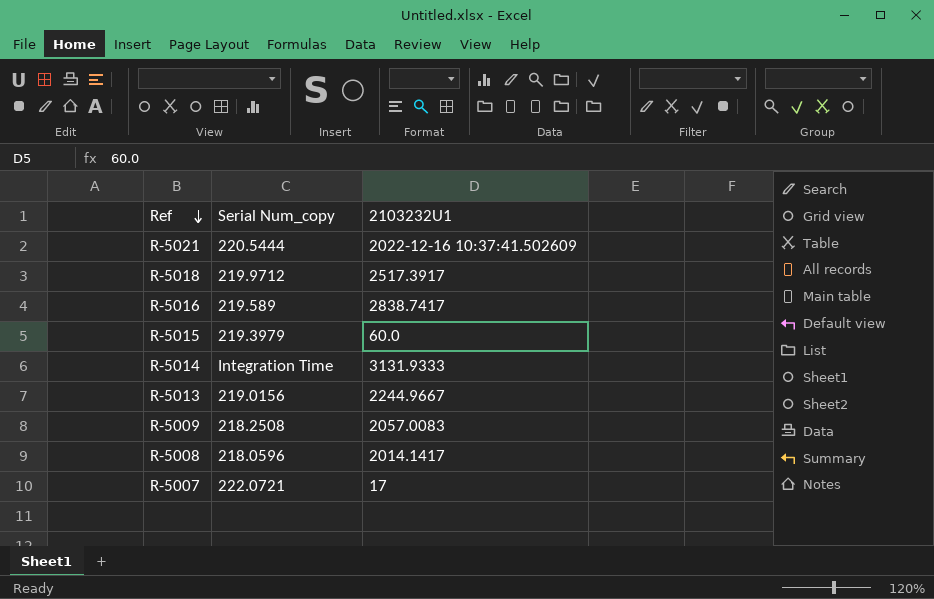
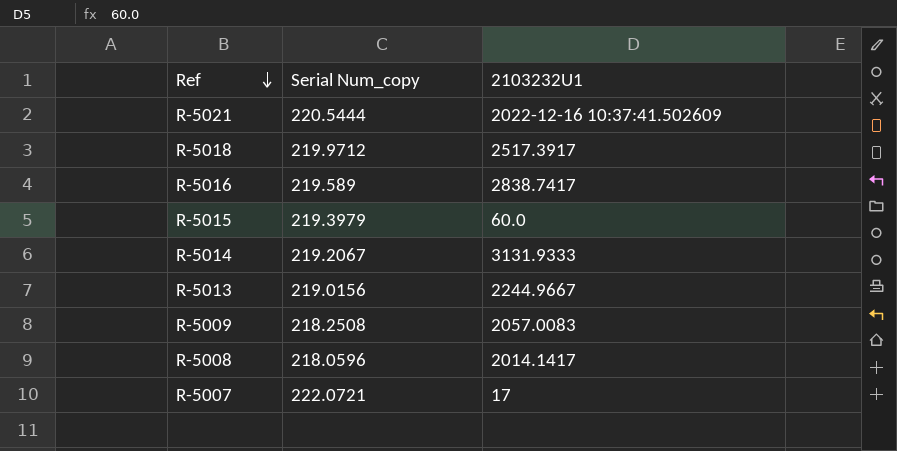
R-5014 | Serial Num_copy: Integration Time -> 219.2067

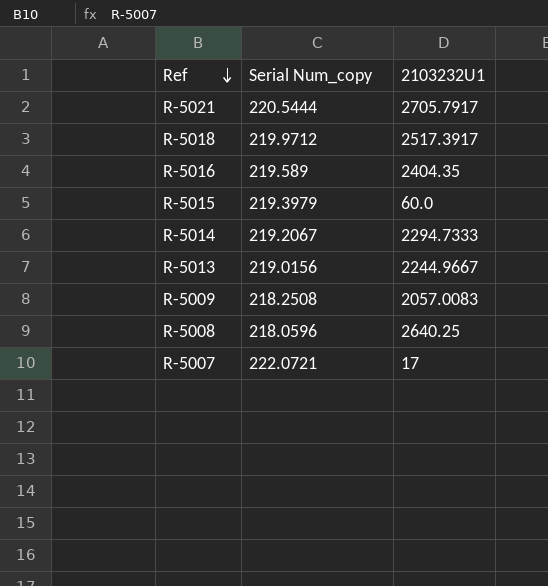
R-5021 | 2103232U1: 2022-12-16 10:37:41.502609 -> 2705.7917
R-5016 | 2103232U1: 2838.7417 -> 2404.35
R-5014 | 2103232U1: 3131.9333 -> 2294.7333
R-5008 | 2103232U1: 2014.1417 -> 2640.25

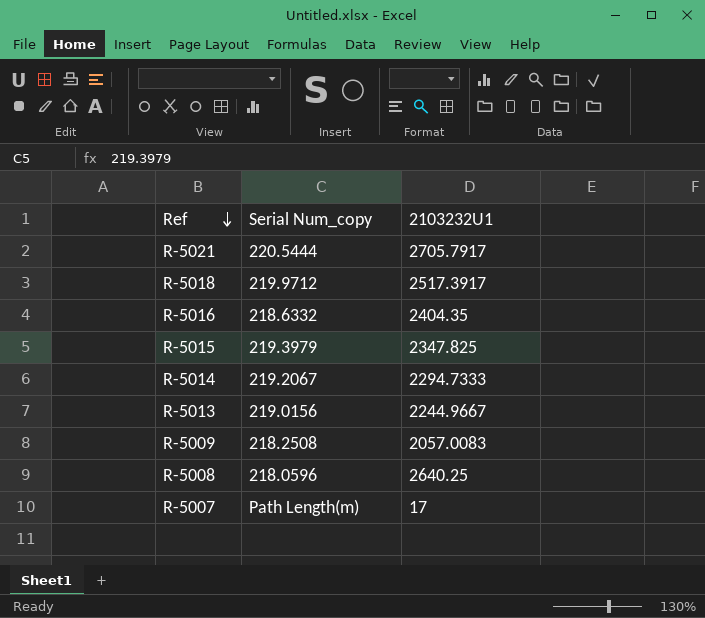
R-5016 | Serial Num_copy: 219.589 -> 218.6332
R-5015 | 2103232U1: 60.0 -> 2347.825
R-5007 | Serial Num_copy: 222.0721 -> Path Length(m)

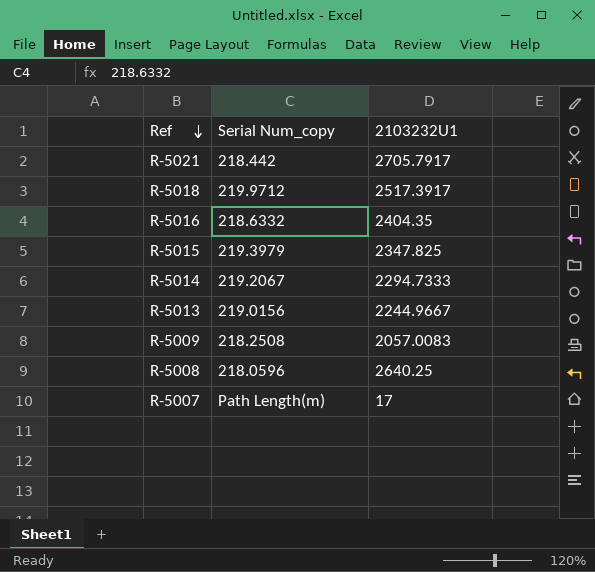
R-5021 | Serial Num_copy: 220.5444 -> 218.442

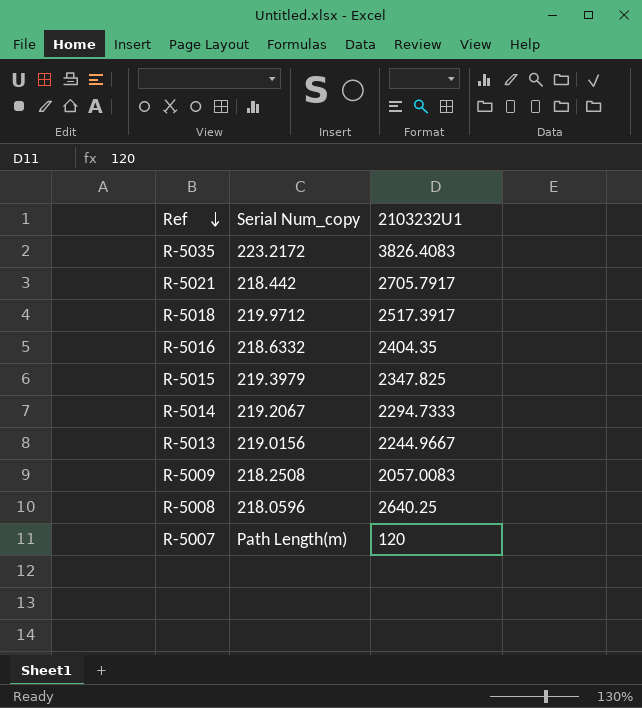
row R-5035: none -> 223.2172 | 3826.4083
R-5007 | 2103232U1: 17 -> 120

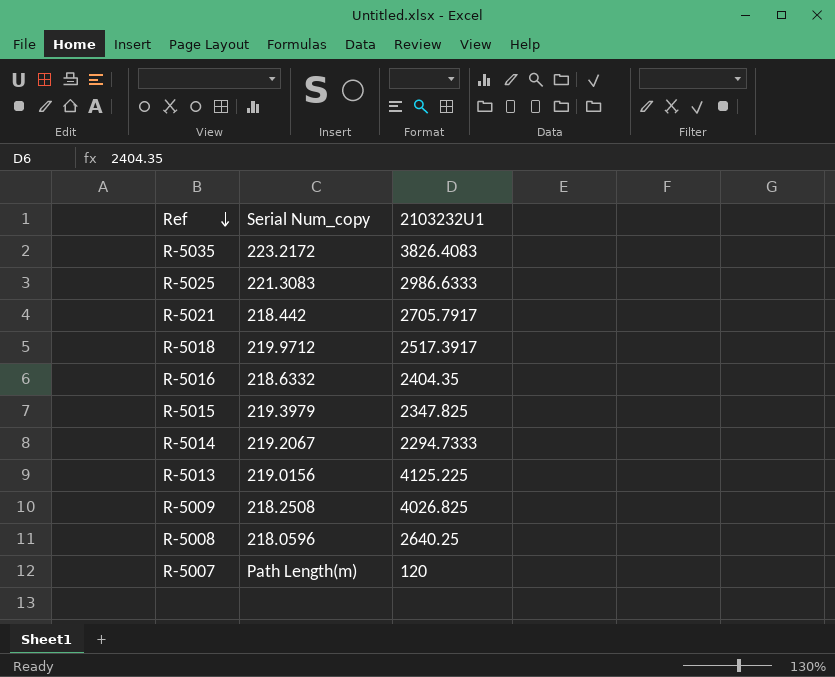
row R-5025: none -> 221.3083 | 2986.6333
R-5013 | 2103232U1: 2244.9667 -> 4125.225
R-5009 | 2103232U1: 2057.0083 -> 4026.825

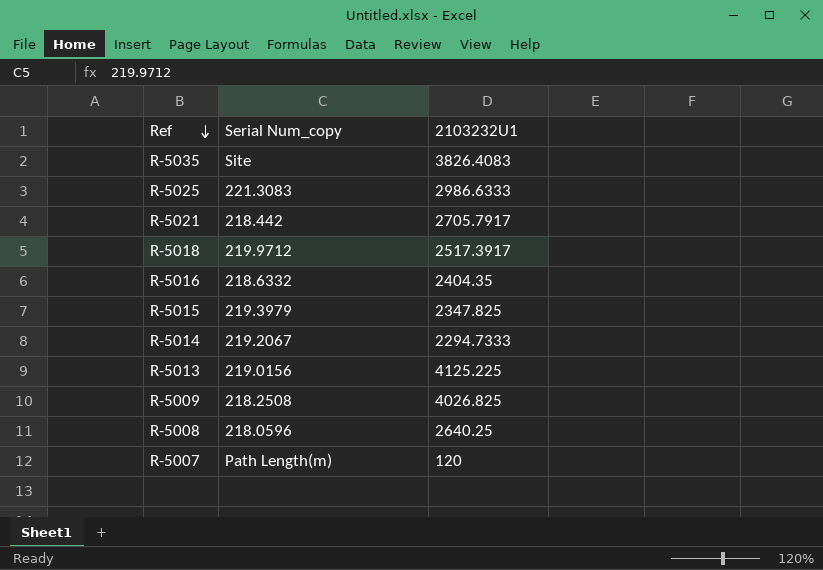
R-5035 | Serial Num_copy: 223.2172 -> Site

